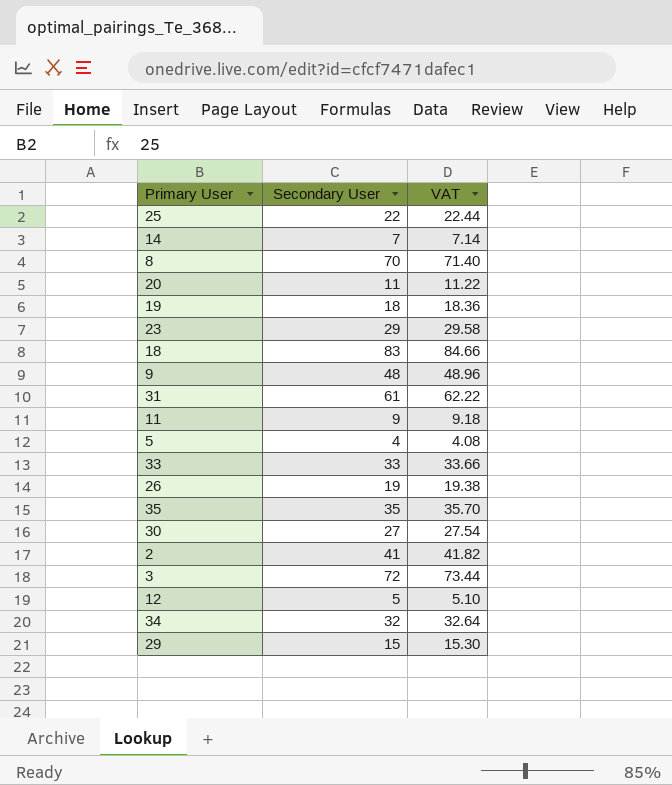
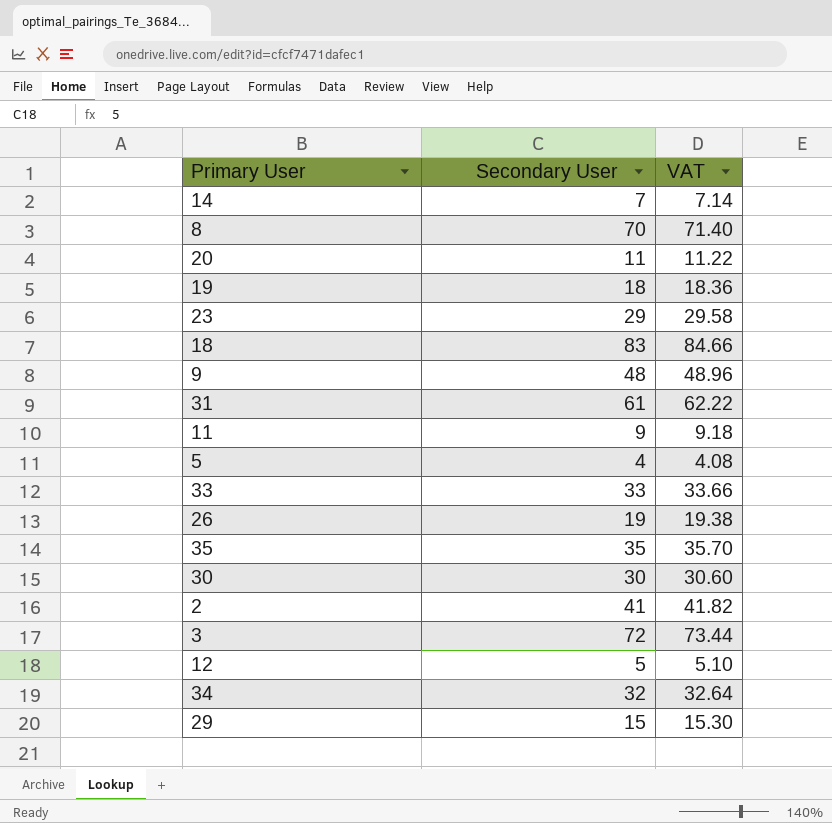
row 25: 22 | 22.44 -> none
30 | Secondary User: 27 -> 30
30 | VAT: 27.54 -> 30.60

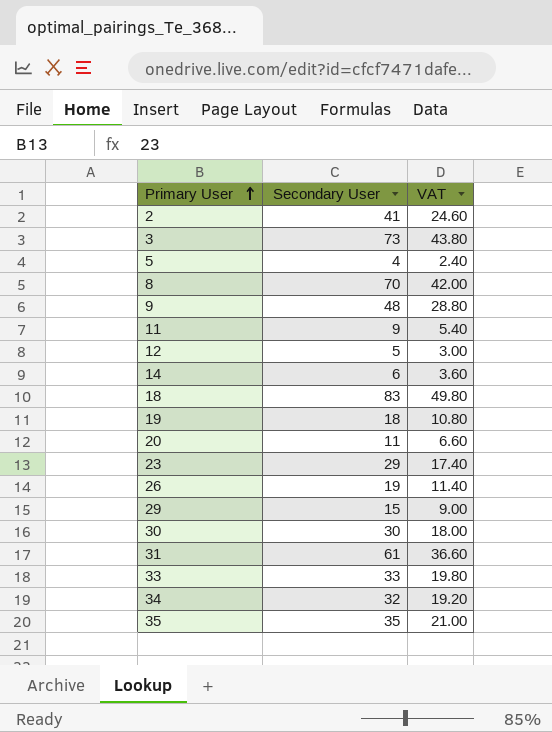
row order: none -> Primary User ascending
column VAT | formula: [Secondary User] * 1.02 -> [Secondary User] * 0.6
3 | Secondary User: 72 -> 73
14 | Secondary User: 7 -> 6

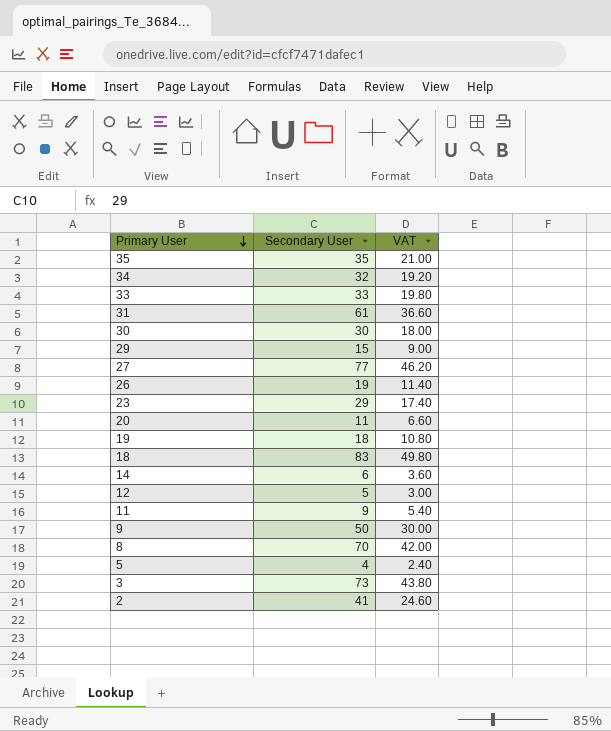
row order: Primary User ascending -> Primary User descending
row 27: none -> 77 | 46.20
9 | Secondary User: 48 -> 50
9 | VAT: 28.80 -> 30.00

